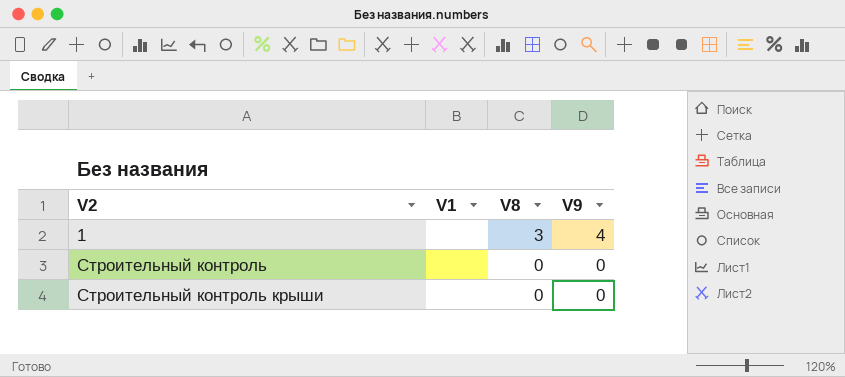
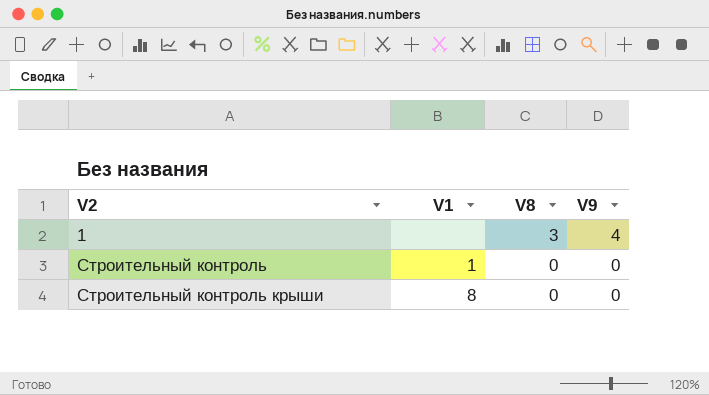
Строительный контроль | V1: none -> 1
Строительный контроль крыши | V1: none -> 8

